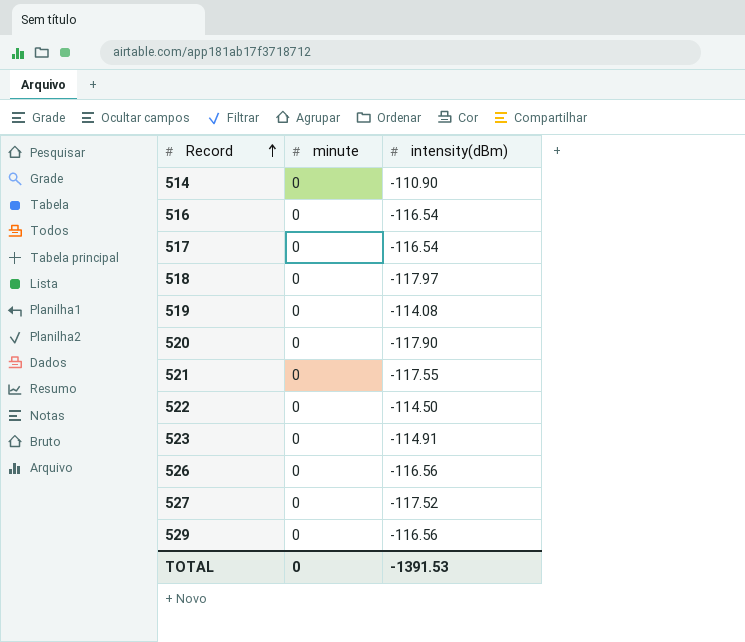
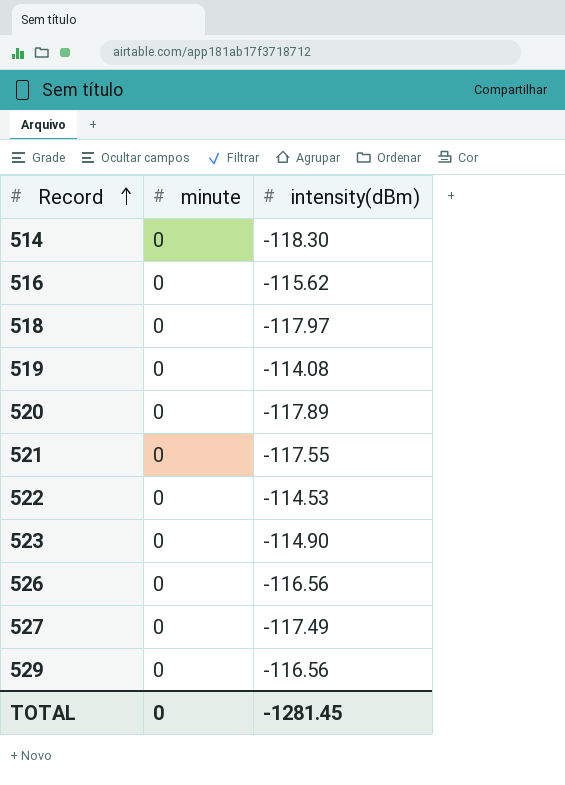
row 517: 0 | -116.54 -> none
514 | intensity(dBm): -110.90 -> -118.30
516 | intensity(dBm): -116.54 -> -115.62
520 | intensity(dBm): -117.90 -> -117.89
522 | intensity(dBm): -114.50 -> -114.53
523 | intensity(dBm): -114.91 -> -114.90
527 | intensity(dBm): -117.52 -> -117.49
TOTAL | intensity(dBm): -1391.53 -> -1281.45

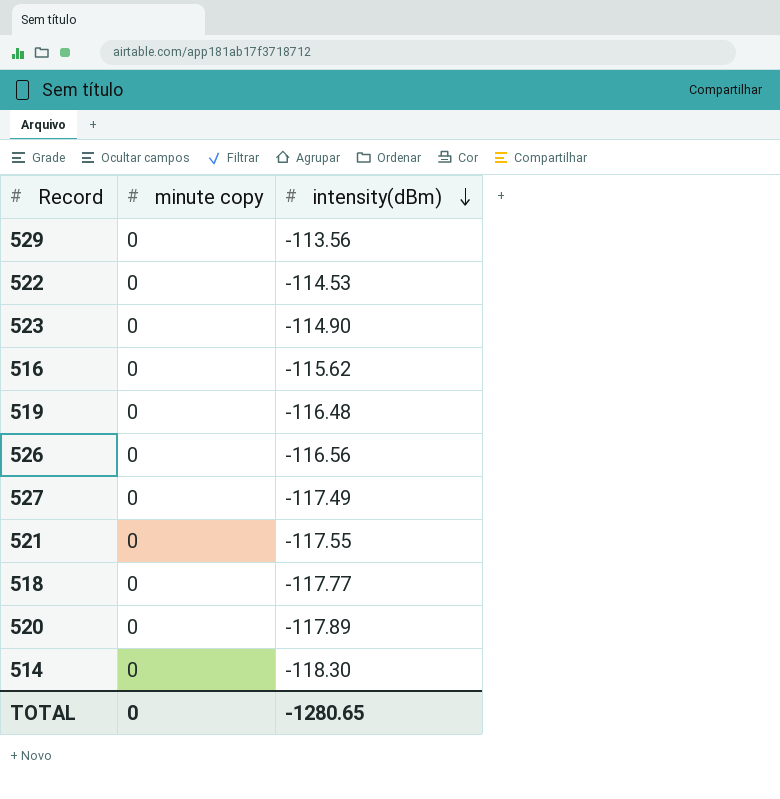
row order: Record ascending -> intensity(dBm) descending
column name: minute -> minute copy
529 | intensity(dBm): -116.56 -> -113.56
519 | intensity(dBm): -114.08 -> -116.48
518 | intensity(dBm): -117.97 -> -117.77
TOTAL | intensity(dBm): -1281.45 -> -1280.65

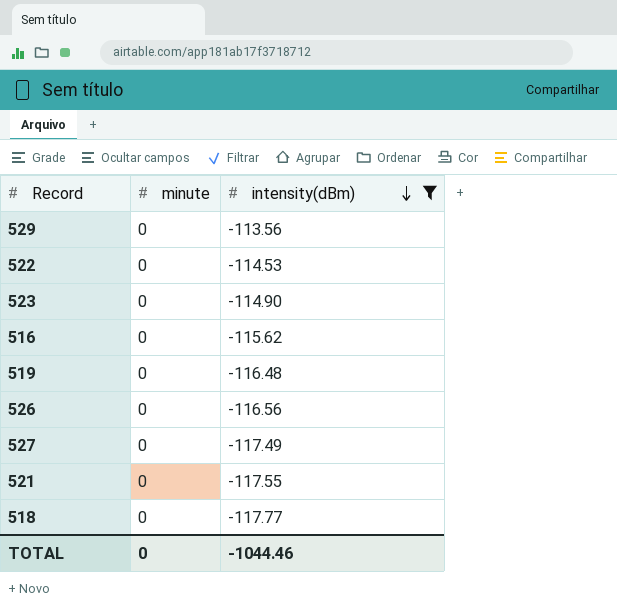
filter: none -> intensity(dBm) >= -117.77
column name: minute copy -> minute
TOTAL | intensity(dBm): -1280.65 -> -1044.46

